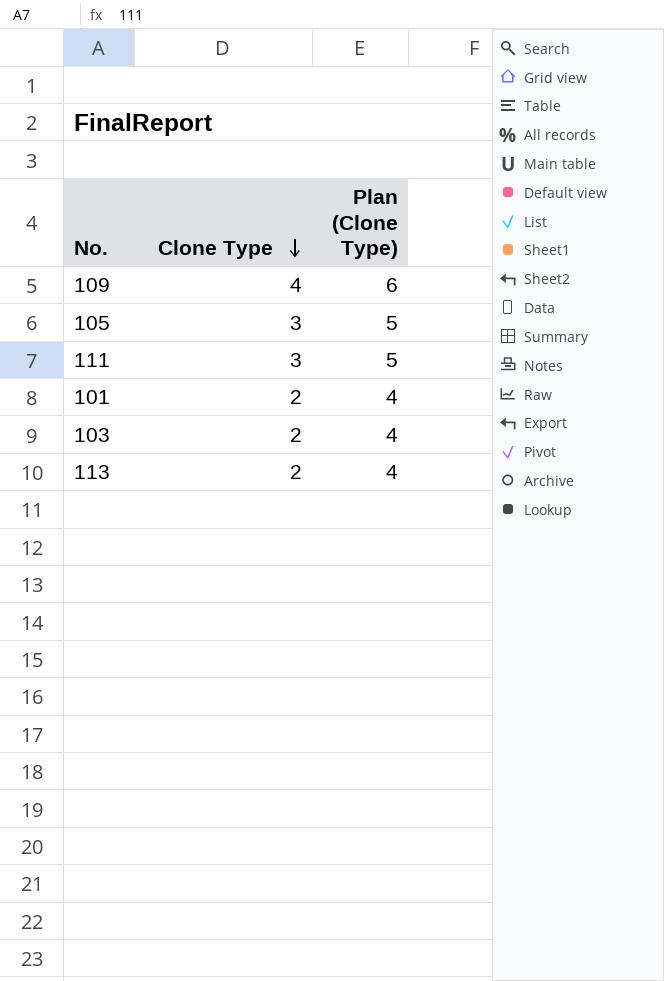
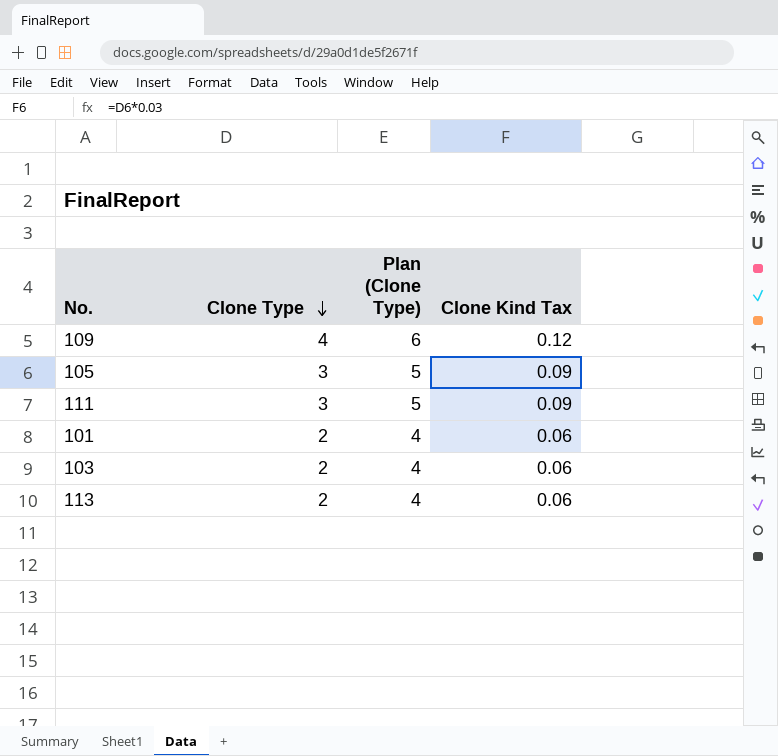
column Clone Kind Tax | formula: none -> [Clone Type] * 0.03

